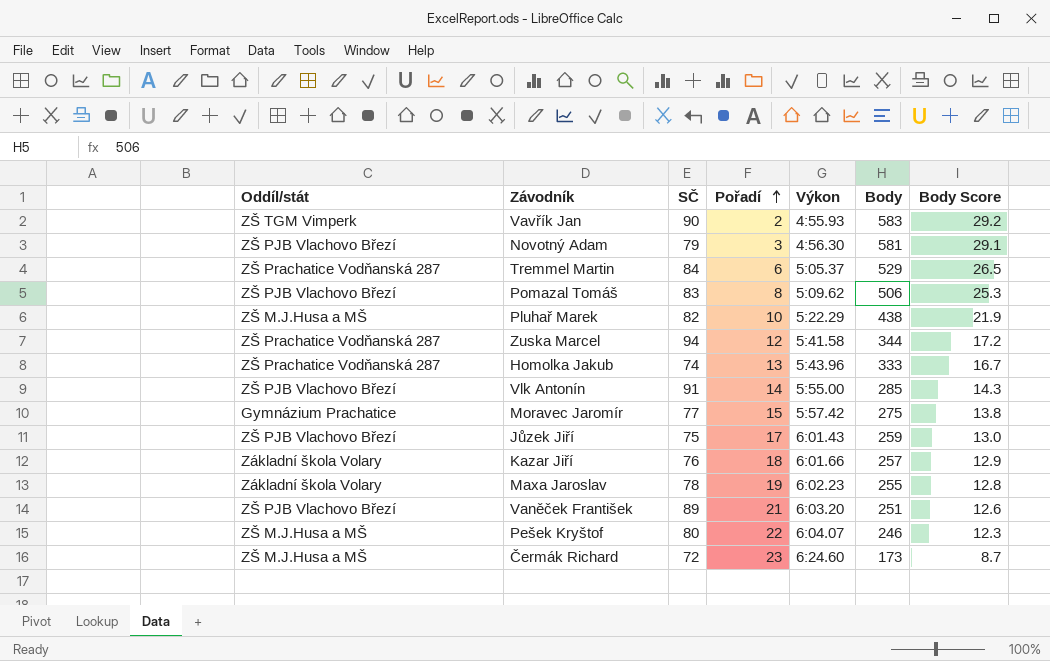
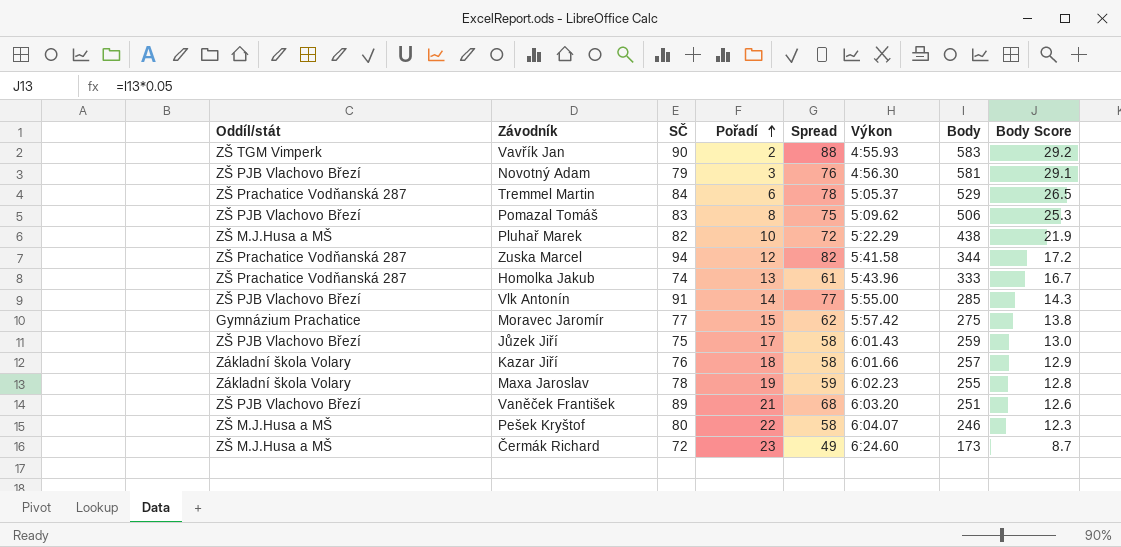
column Spread | formula: none -> [SČ] - [Pořadí]

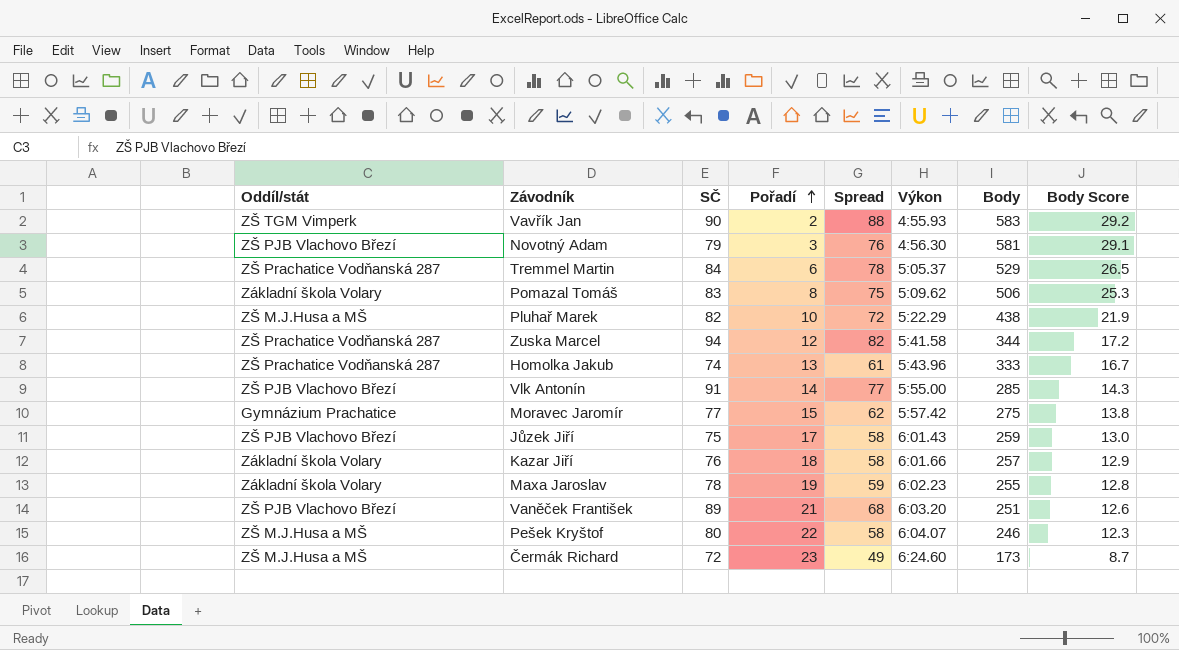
Pomazal Tomáš | Oddíl/stát: ZŠ PJB Vlachovo Březí -> Základní škola Volary

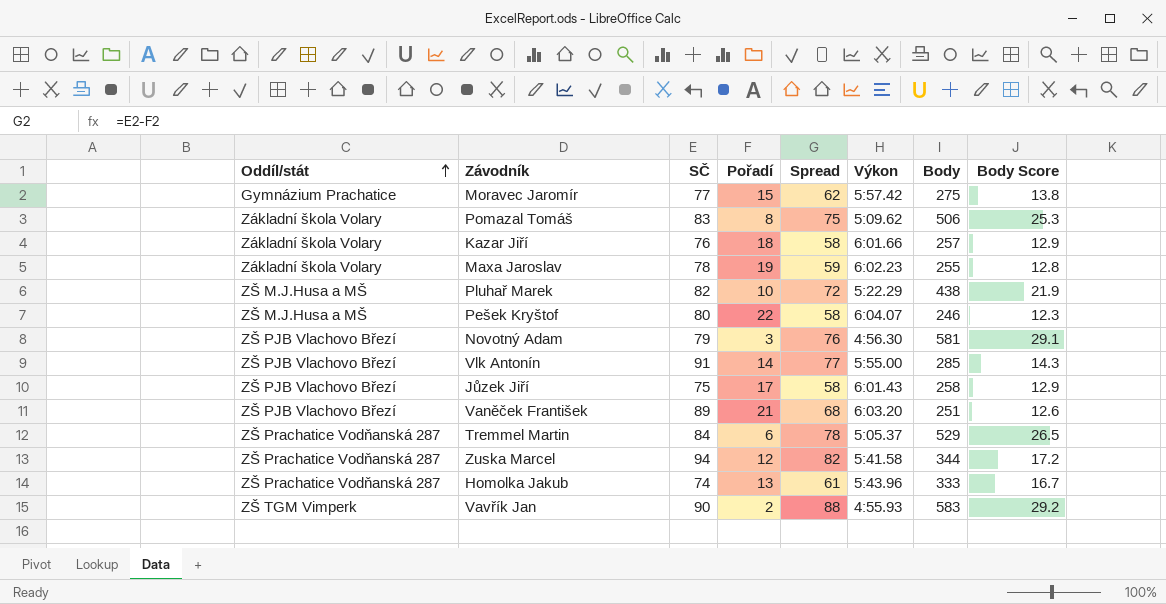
row order: Pořadí ascending -> Oddíl/stát ascending
row Čermák Richard: ZŠ M.J.Husa a MŠ | 72 | 23 | 49 | 6:24.60 | 173 | 8.7 -> none
Jůzek Jiří | Body: 259 -> 258
Jůzek Jiří | Body Score: 13.0 -> 12.9

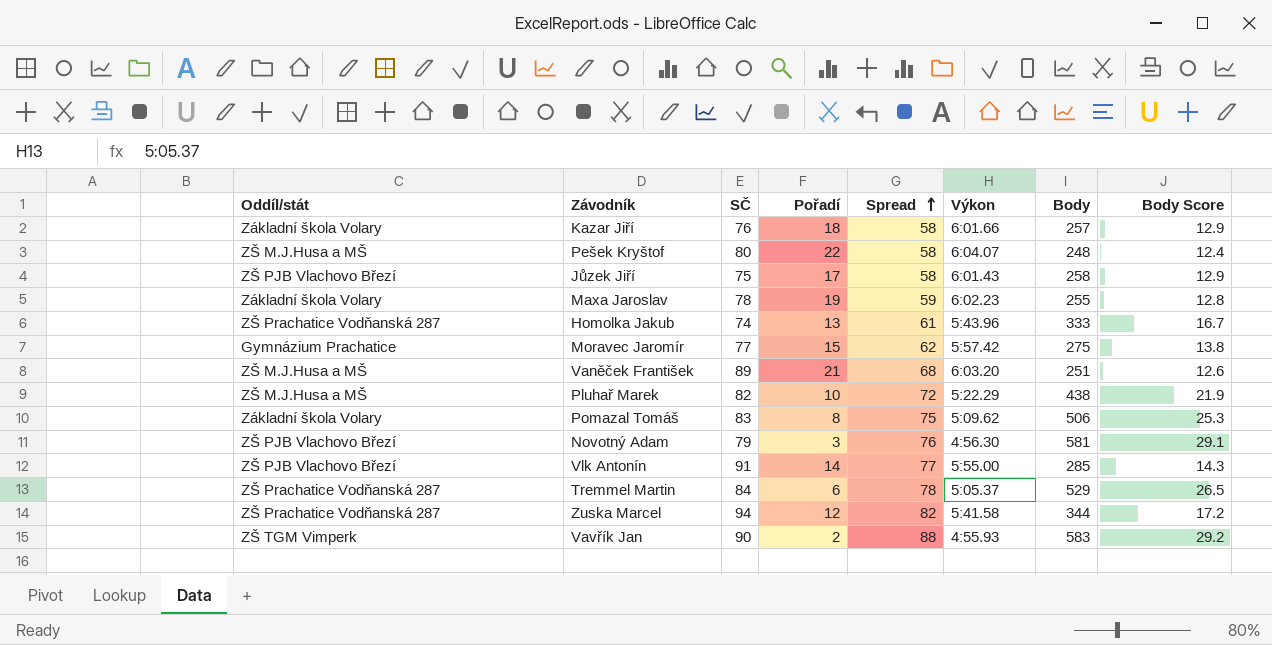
row order: Oddíl/stát ascending -> Spread ascending
Pešek Kryštof | Body: 246 -> 248
Pešek Kryštof | Body Score: 12.3 -> 12.4
Vaněček František | Oddíl/stát: ZŠ PJB Vlachovo Březí -> ZŠ M.J.Husa a MŠ

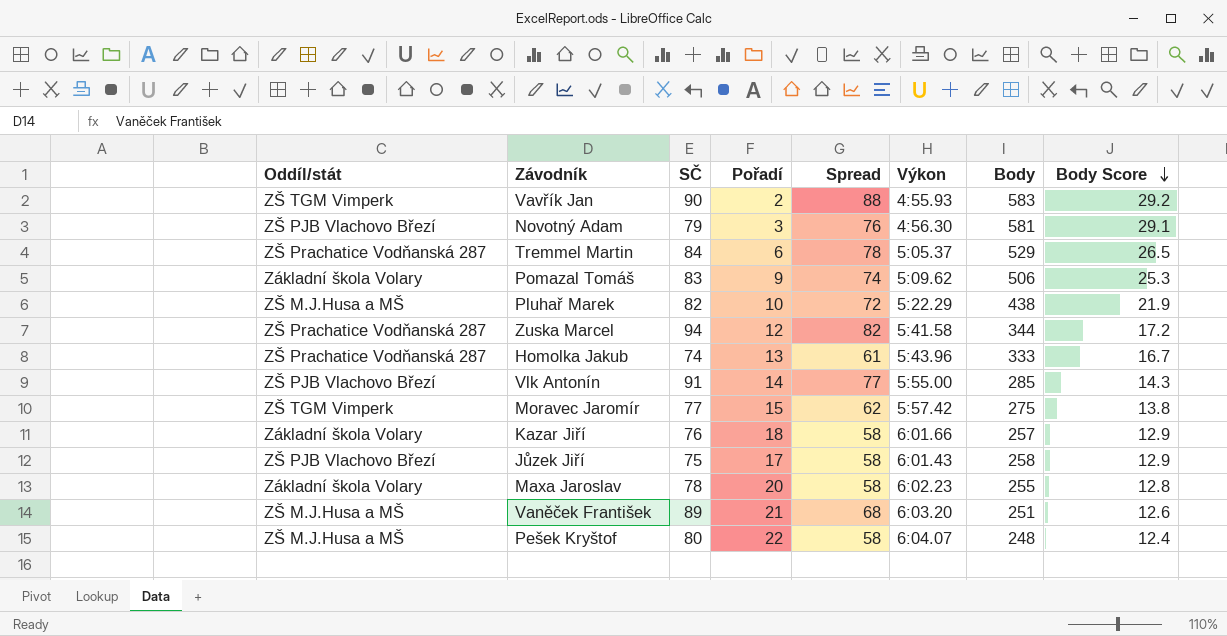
row order: Spread ascending -> Body Score descending
Pomazal Tomáš | Pořadí: 8 -> 9
Pomazal Tomáš | Spread: 75 -> 74
Moravec Jaromír | Oddíl/stát: Gymnázium Prachatice -> ZŠ TGM Vimperk
Maxa Jaroslav | Pořadí: 19 -> 20
Maxa Jaroslav | Spread: 59 -> 58

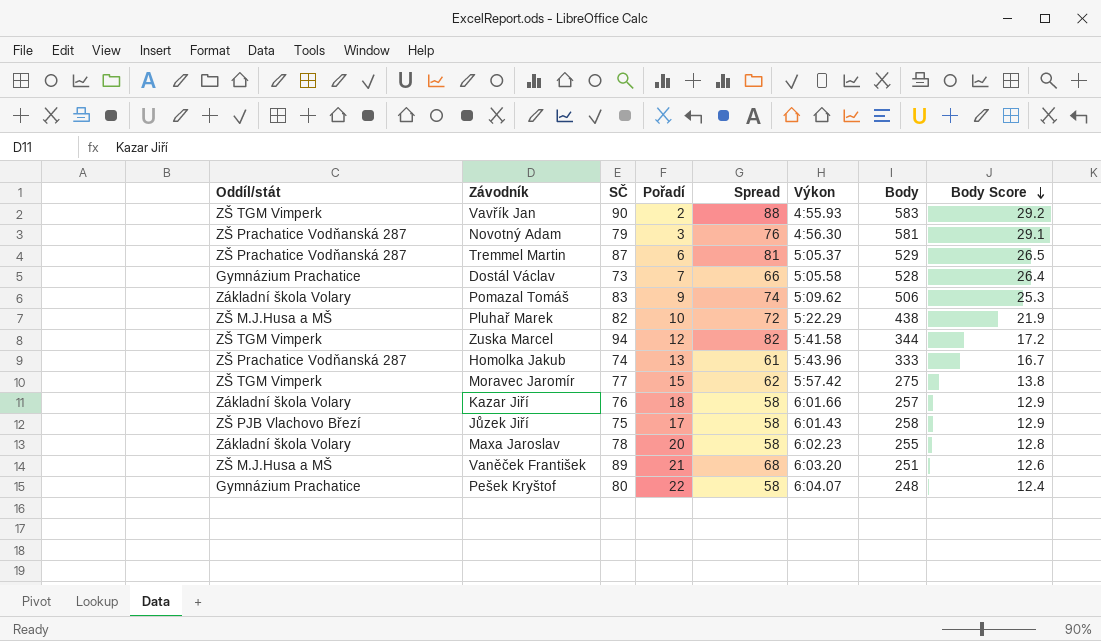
row Vlk Antonín: ZŠ PJB Vlachovo Březí | 91 | 14 | 77 | 5:55.00 | 285 | 14.3 -> none
Novotný Adam | Oddíl/stát: ZŠ PJB Vlachovo Březí -> ZŠ Prachatice Vodňanská 287
Tremmel Martin | SČ: 84 -> 87
Tremmel Martin | Spread: 78 -> 81
row Dostál Václav: none -> Gymnázium Prachatice | 73 | 7 | 66 | 5:05.58 | 528 | 26.4
Zuska Marcel | Oddíl/stát: ZŠ Prachatice Vodňanská 287 -> ZŠ TGM Vimperk
Pešek Kryštof | Oddíl/stát: ZŠ M.J.Husa a MŠ -> Gymnázium Prachatice

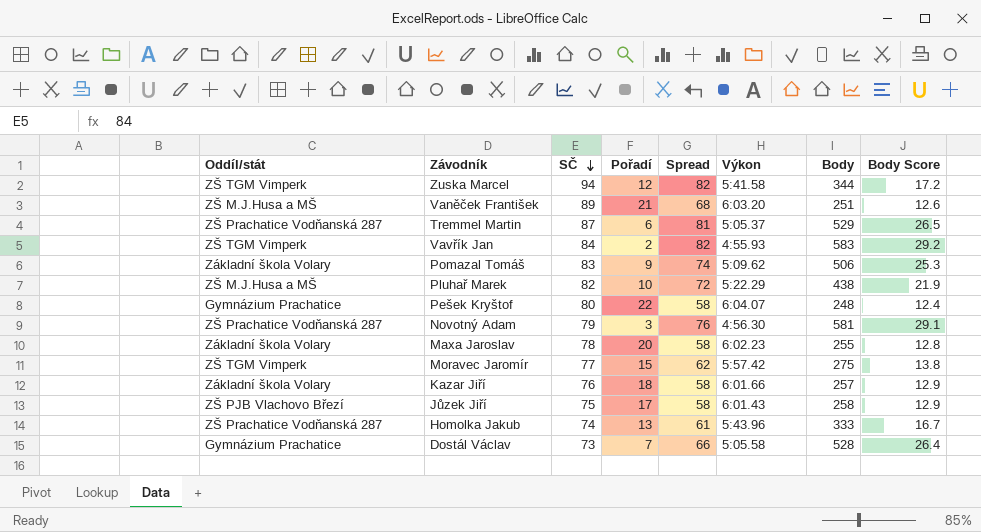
row order: Body Score descending -> SČ descending
Vavřík Jan | SČ: 90 -> 84
Vavřík Jan | Spread: 88 -> 82

